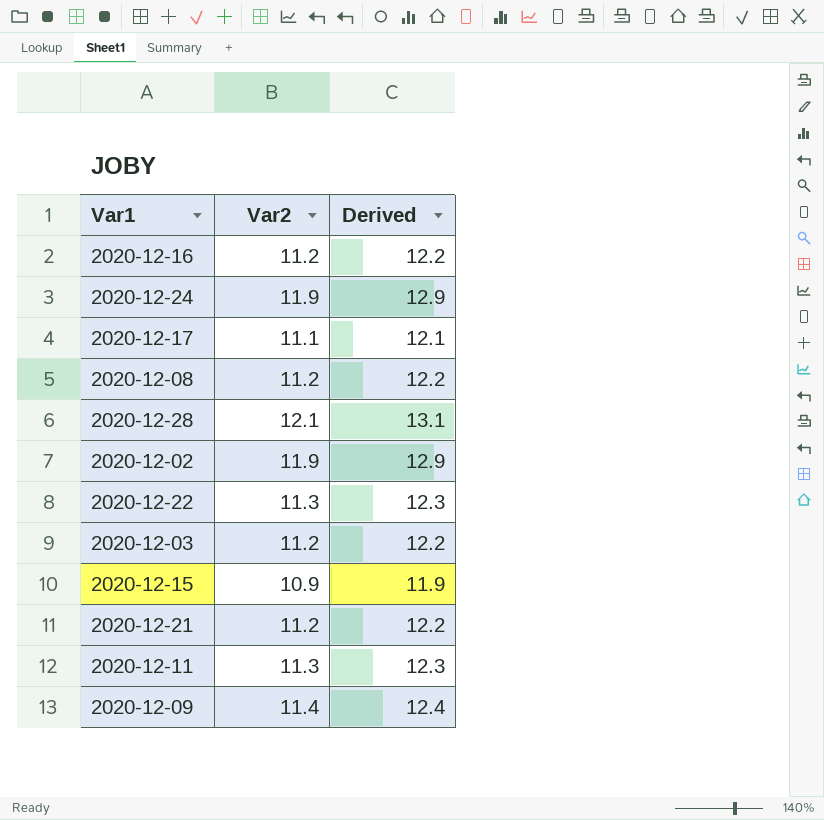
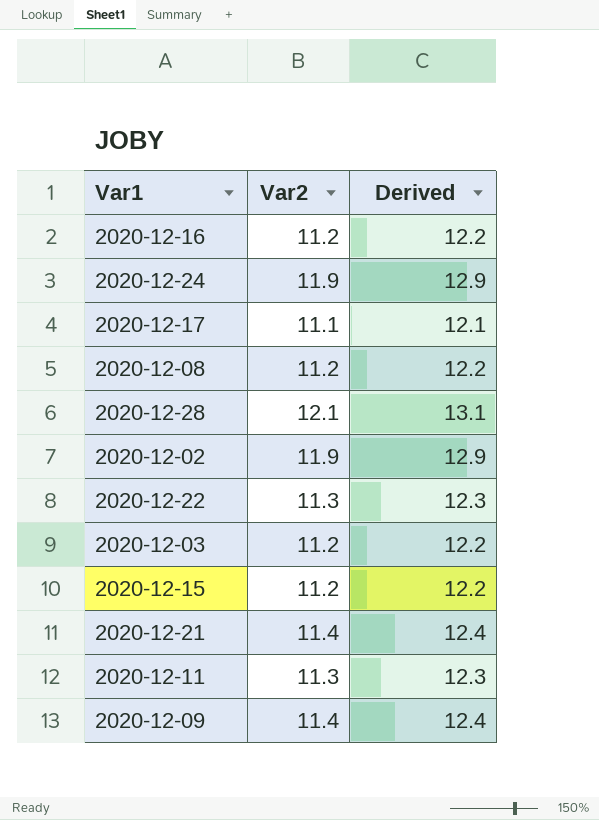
2020-12-15 | Var2: 10.9 -> 11.2
2020-12-15 | Derived: 11.9 -> 12.2
2020-12-21 | Var2: 11.2 -> 11.4
2020-12-21 | Derived: 12.2 -> 12.4

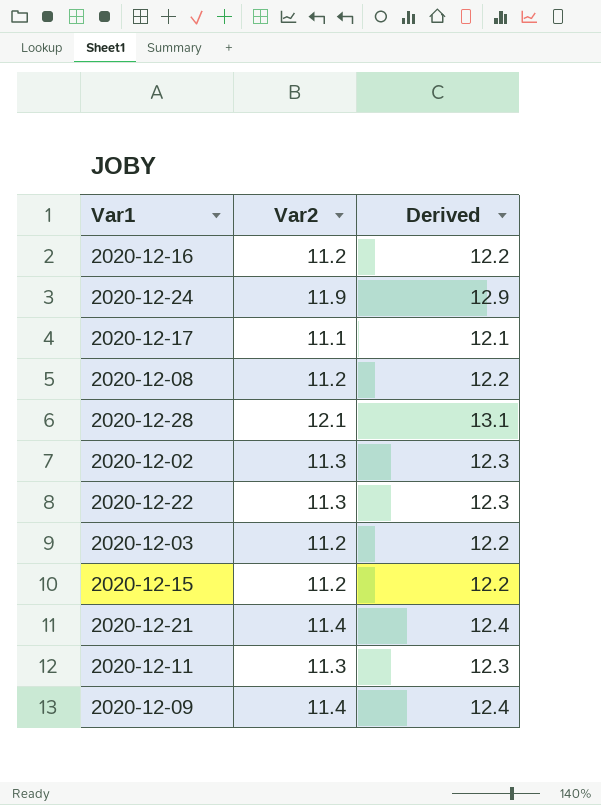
2020-12-02 | Var2: 11.9 -> 11.3
2020-12-02 | Derived: 12.9 -> 12.3

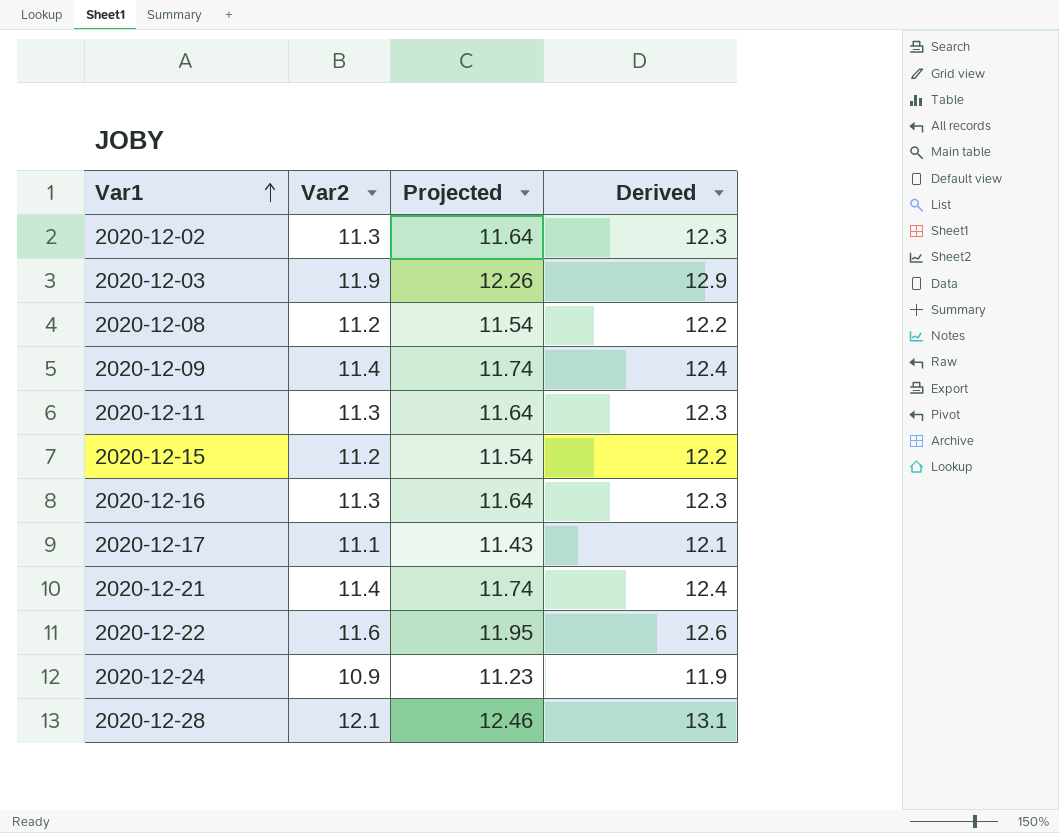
row order: none -> Var1 ascending
column Projected | formula: none -> [Var2] * 1.03
2020-12-03 | Var2: 11.2 -> 11.9
2020-12-03 | Derived: 12.2 -> 12.9
2020-12-16 | Var2: 11.2 -> 11.3
2020-12-16 | Derived: 12.2 -> 12.3
2020-12-22 | Var2: 11.3 -> 11.6
2020-12-22 | Derived: 12.3 -> 12.6
2020-12-24 | Var2: 11.9 -> 10.9
2020-12-24 | Derived: 12.9 -> 11.9

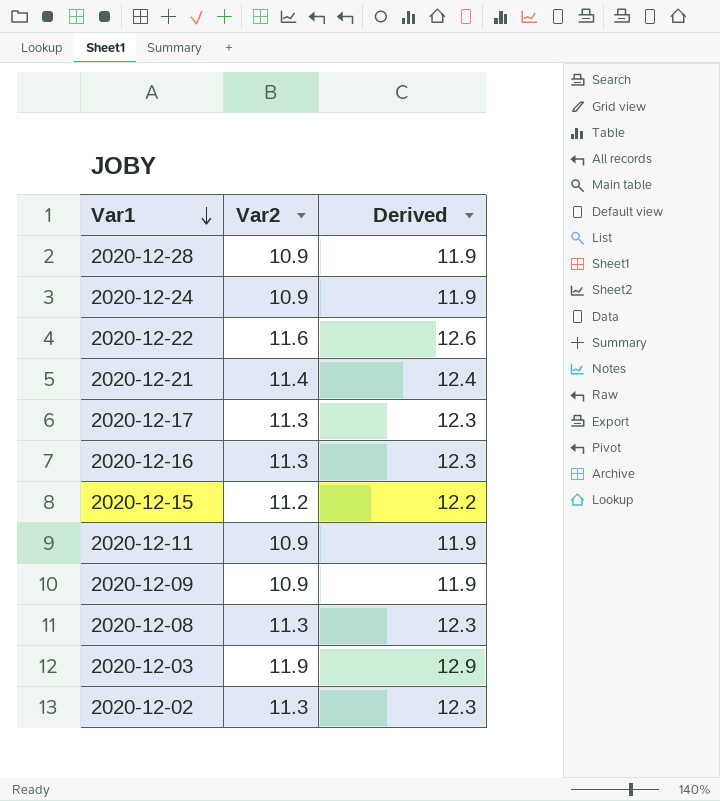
row order: Var1 ascending -> Var1 descending
column Projected | formula: [Var2] * 1.03 -> none
2020-12-28 | Var2: 12.1 -> 10.9
2020-12-28 | Derived: 13.1 -> 11.9
2020-12-17 | Var2: 11.1 -> 11.3
2020-12-17 | Derived: 12.1 -> 12.3
2020-12-11 | Var2: 11.3 -> 10.9
2020-12-11 | Derived: 12.3 -> 11.9
2020-12-09 | Var2: 11.4 -> 10.9
2020-12-09 | Derived: 12.4 -> 11.9
2020-12-08 | Var2: 11.2 -> 11.3
2020-12-08 | Derived: 12.2 -> 12.3

